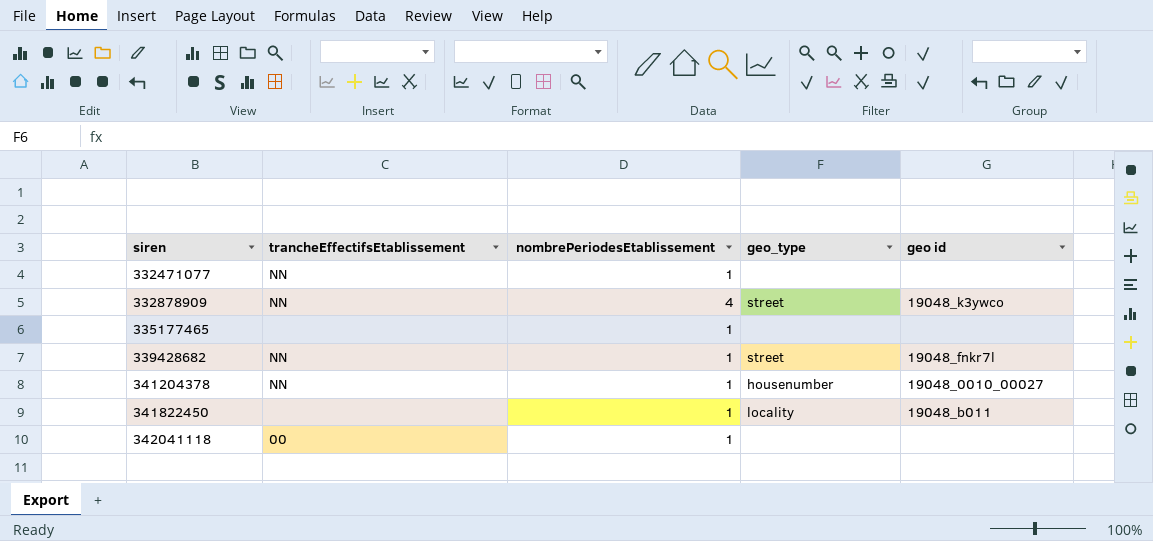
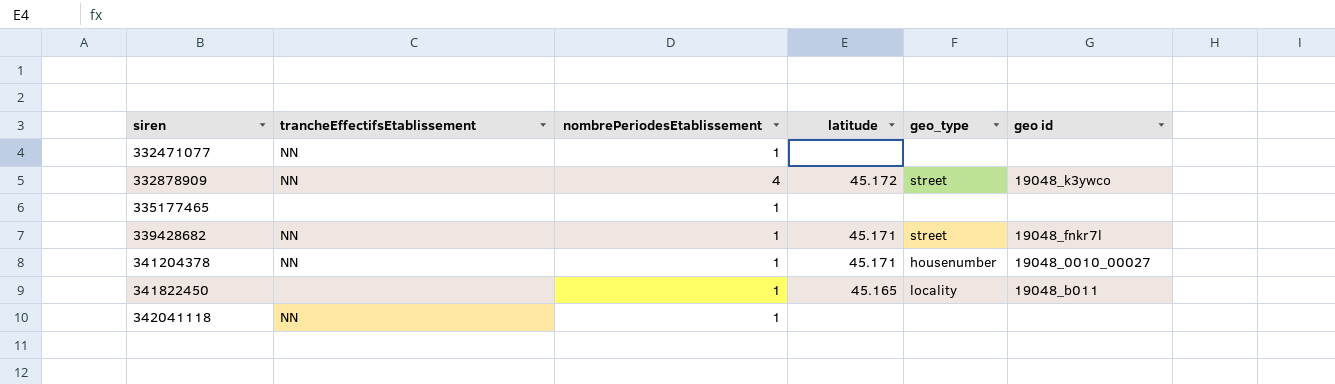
column latitude | position: none -> 4
342041118 | trancheEffectifsEtablissement: 00 -> NN

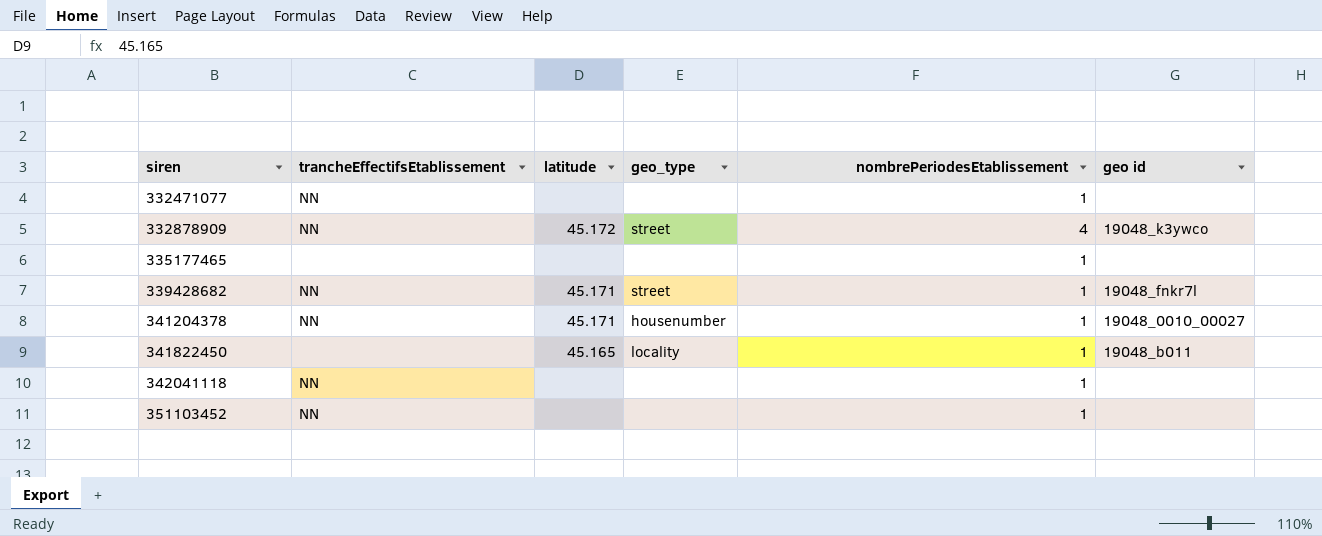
column nombrePeriodesEtablissement | position: 3 -> 5
row 351103452: none -> NN | none | none | 1 | none

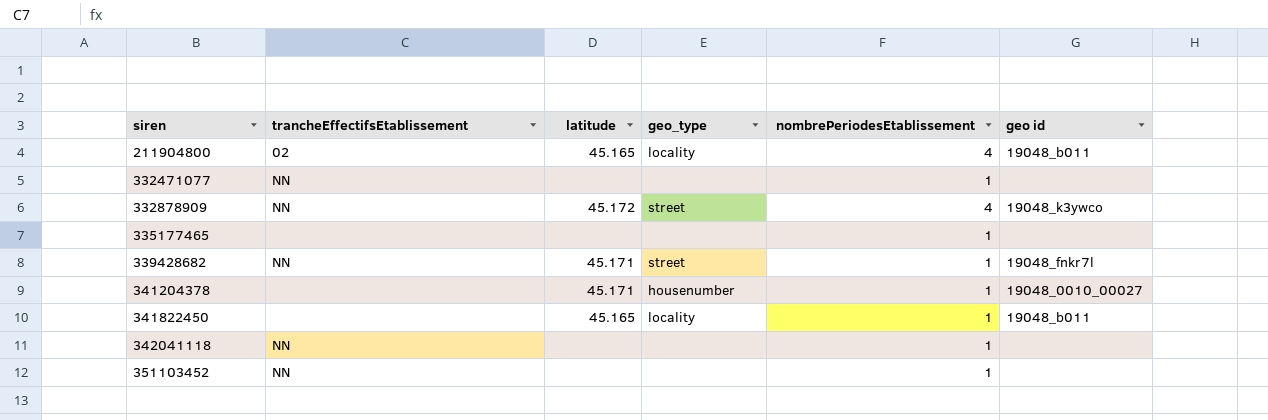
row 211904800: none -> 02 | 45.165 | locality | 4 | 19048_b011
341204378 | trancheEffectifsEtablissement: NN -> none

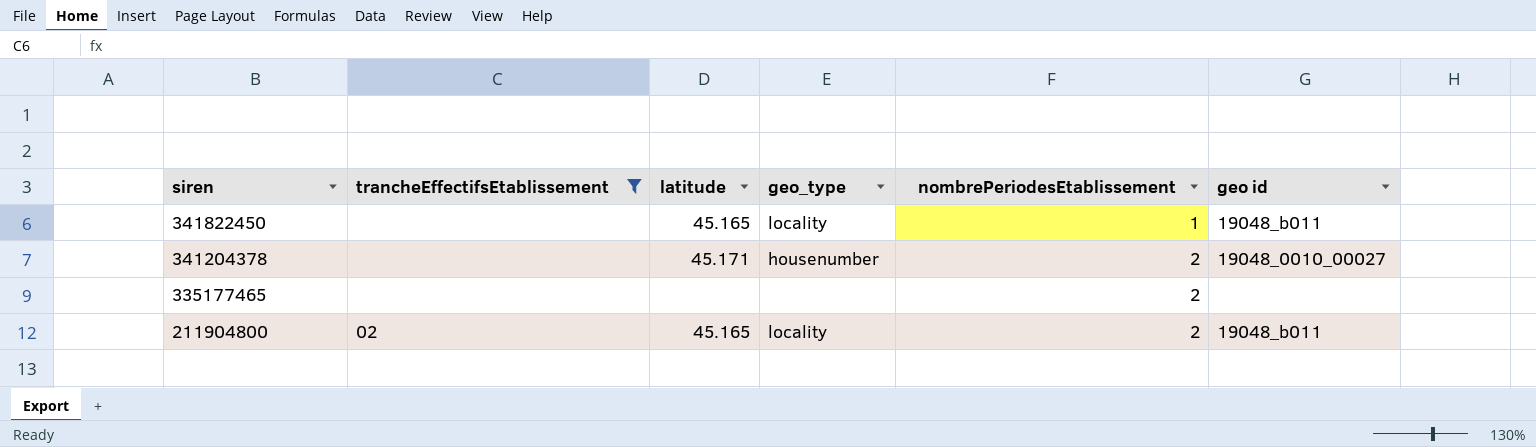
filter: none -> trancheEffectifsEtablissement != NN
row order: siren ascending -> siren descending
341204378 | nombrePeriodesEtablissement: 1 -> 2
335177465 | nombrePeriodesEtablissement: 1 -> 2
211904800 | nombrePeriodesEtablissement: 4 -> 2

